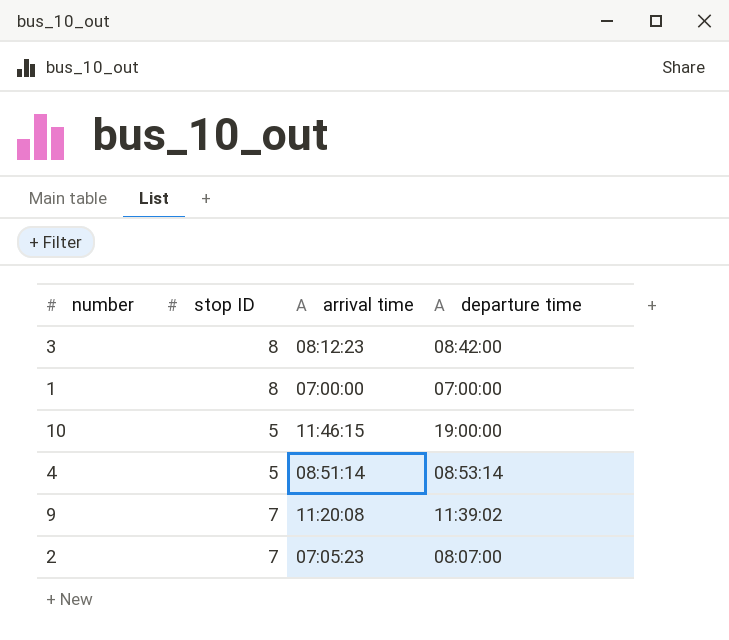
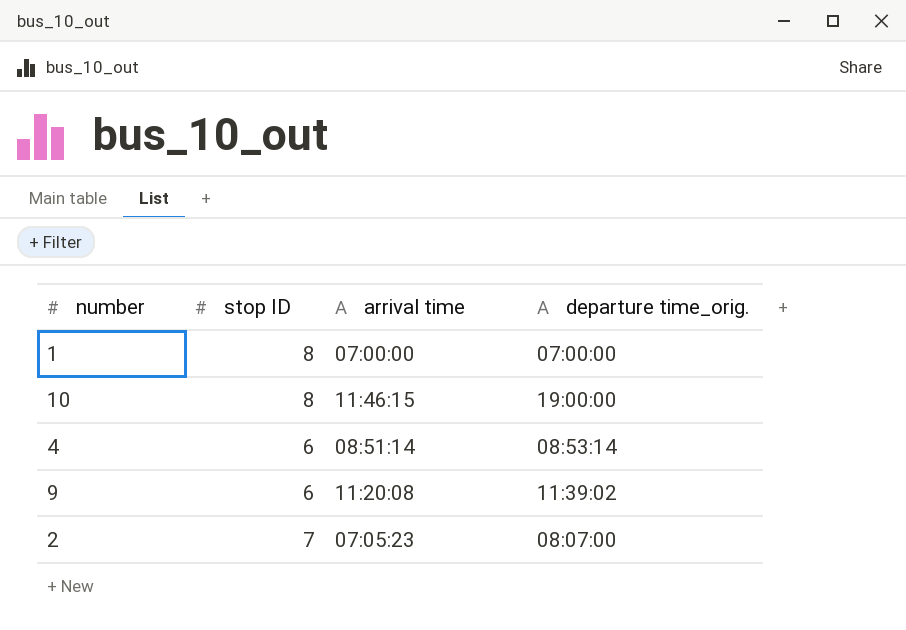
column name: departure time -> departure time_orig.
row 3: 8 | 08:12:23 | 08:42:00 -> none
10 | stop ID: 5 -> 8
4 | stop ID: 5 -> 6
9 | stop ID: 7 -> 6

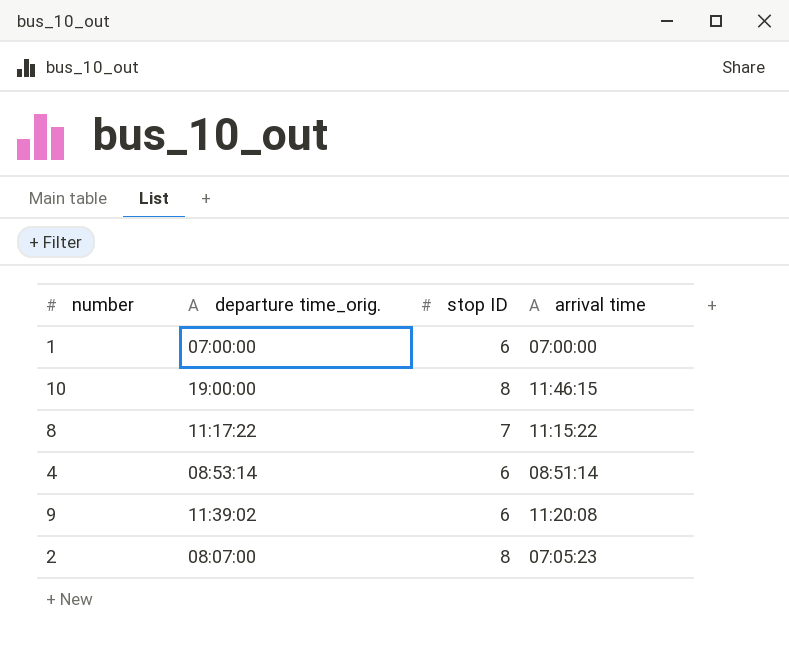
column departure time_orig. | position: 4 -> 2
1 | stop ID: 8 -> 6
row 8: none -> 11:17:22 | 7 | 11:15:22
2 | stop ID: 7 -> 8

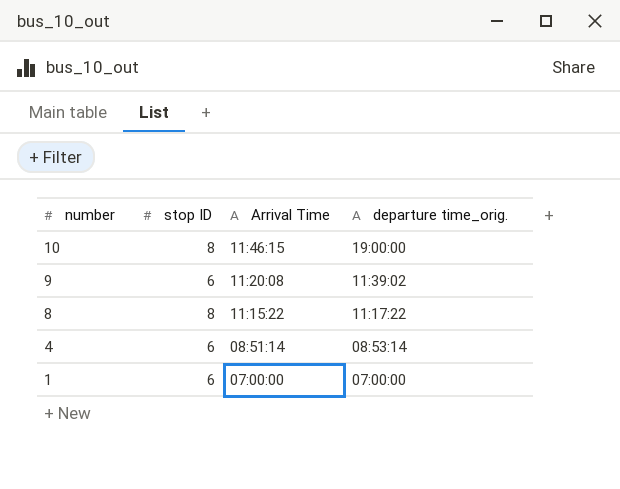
row order: none -> number descending
column name: arrival time -> Arrival Time
column departure time_orig. | position: 2 -> 4
row 2: 08:07:00 | 8 | 07:05:23 -> none
8 | stop ID: 7 -> 8

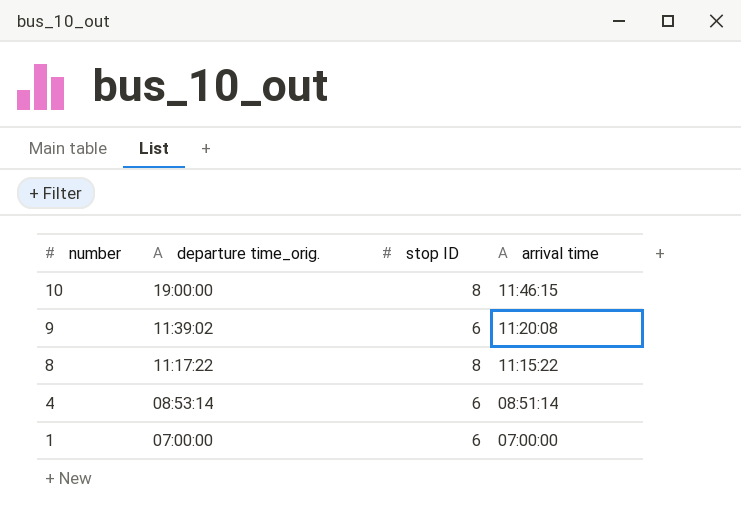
column departure time_orig. | position: 4 -> 2
column name: Arrival Time -> arrival time

